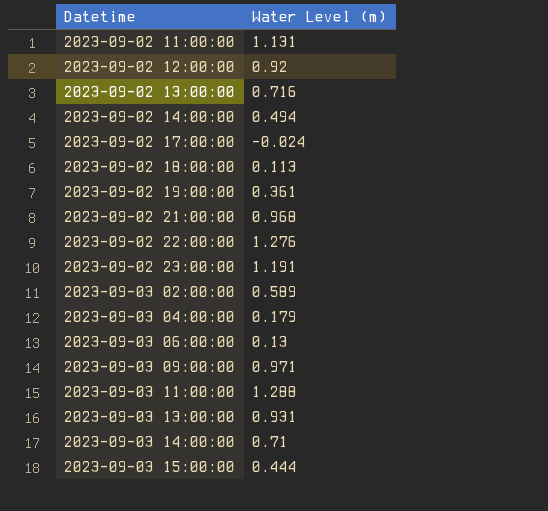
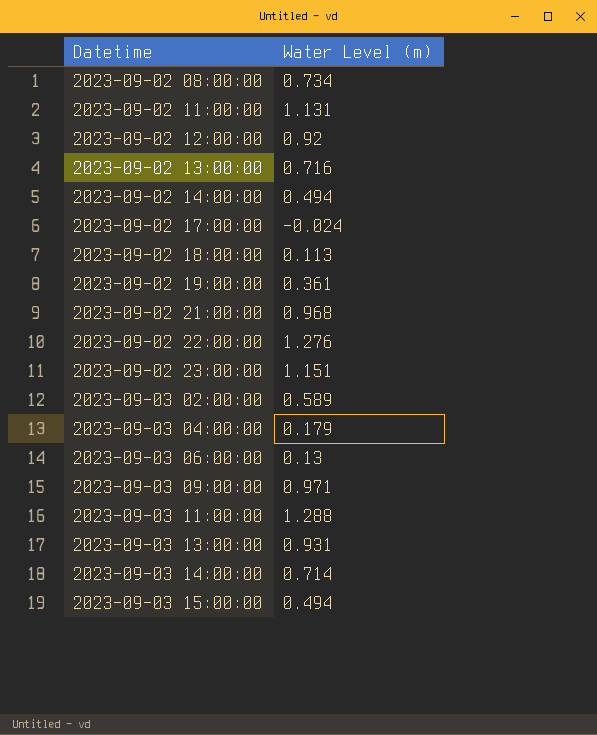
row 2023-09-02 08:00:00: none -> 0.734
2023-09-02 23:00:00 | Water Level (m): 1.191 -> 1.151
2023-09-03 14:00:00 | Water Level (m): 0.71 -> 0.714
2023-09-03 15:00:00 | Water Level (m): 0.444 -> 0.494

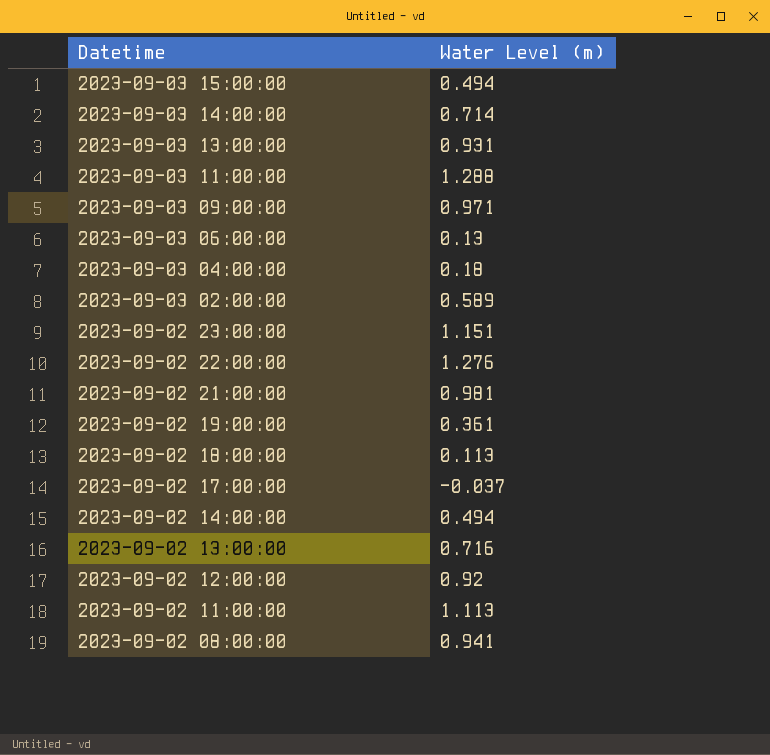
row order: Datetime ascending -> Datetime descending
2023-09-03 04:00:00 | Water Level (m): 0.179 -> 0.18
2023-09-02 21:00:00 | Water Level (m): 0.968 -> 0.981
2023-09-02 17:00:00 | Water Level (m): -0.024 -> -0.037
2023-09-02 11:00:00 | Water Level (m): 1.131 -> 1.113
2023-09-02 08:00:00 | Water Level (m): 0.734 -> 0.941

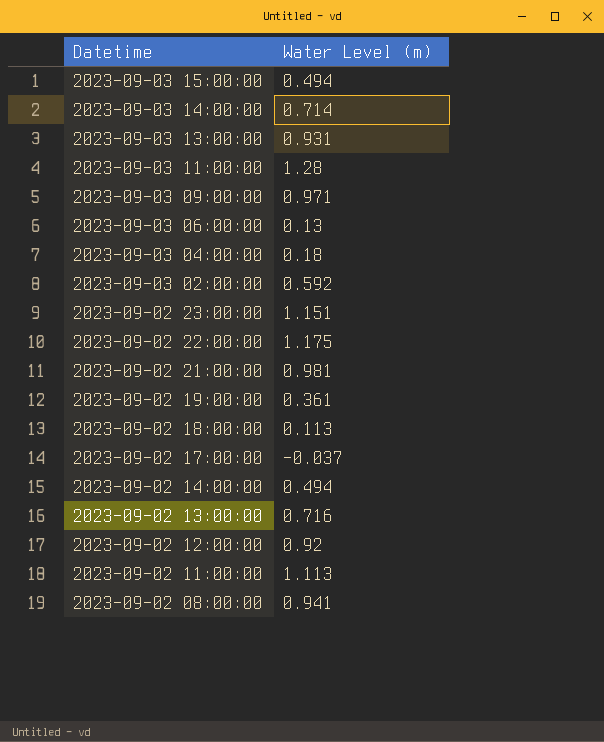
2023-09-03 11:00:00 | Water Level (m): 1.288 -> 1.28
2023-09-03 02:00:00 | Water Level (m): 0.589 -> 0.592
2023-09-02 22:00:00 | Water Level (m): 1.276 -> 1.175

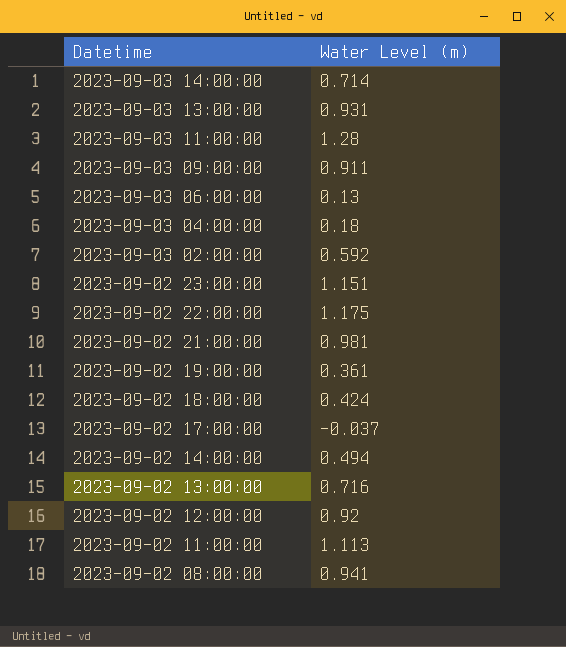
row 2023-09-03 15:00:00: 0.494 -> none
2023-09-03 09:00:00 | Water Level (m): 0.971 -> 0.911
2023-09-02 18:00:00 | Water Level (m): 0.113 -> 0.424

